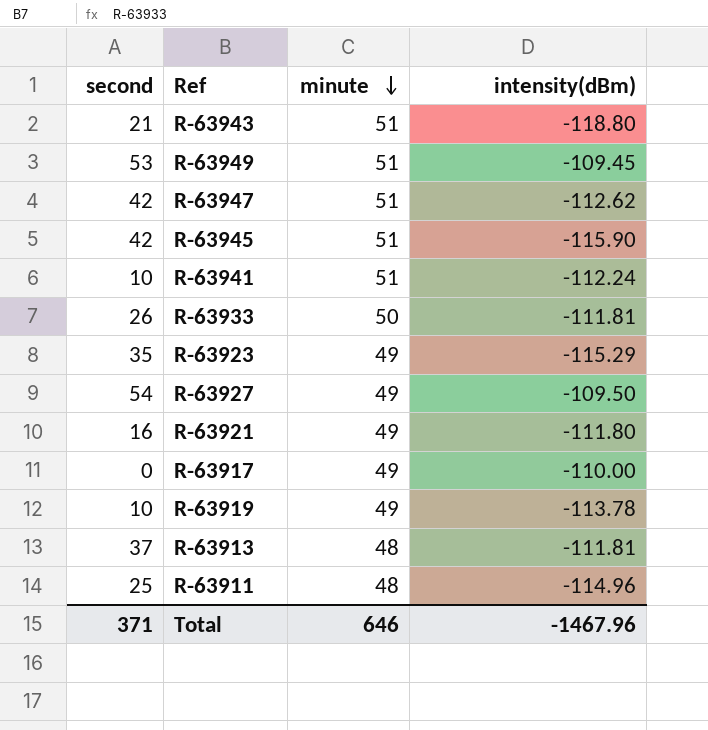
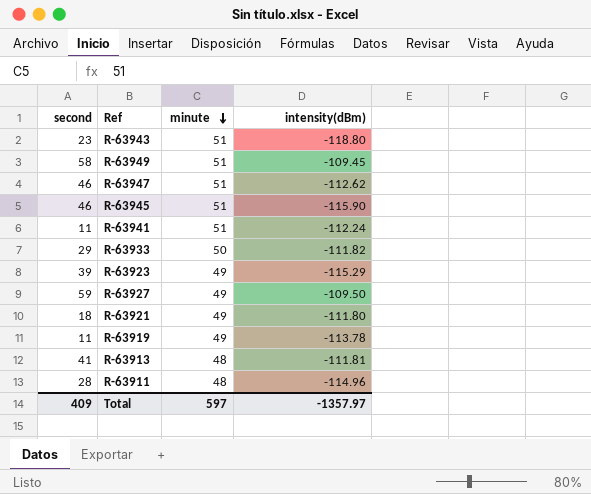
row R-63917: 0 | 49 | -110.00 -> none
R-63943 | second: 21 -> 23
R-63949 | second: 53 -> 58
R-63947 | second: 42 -> 46
R-63945 | second: 42 -> 46
R-63941 | second: 10 -> 11
R-63933 | second: 26 -> 29
R-63933 | intensity(dBm): -111.81 -> -111.82
R-63923 | second: 35 -> 39
R-63927 | second: 54 -> 59
R-63921 | second: 16 -> 18
R-63919 | second: 10 -> 11
R-63913 | second: 37 -> 41
R-63911 | second: 25 -> 28
Total | second: 371 -> 409
Total | minute: 646 -> 597
Total | intensity(dBm): -1467.96 -> -1357.97

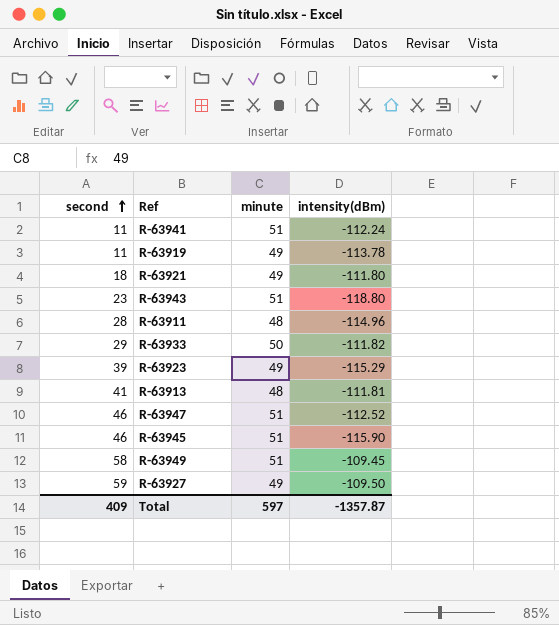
row order: minute descending -> second ascending
R-63947 | intensity(dBm): -112.62 -> -112.52
Total | intensity(dBm): -1357.97 -> -1357.87

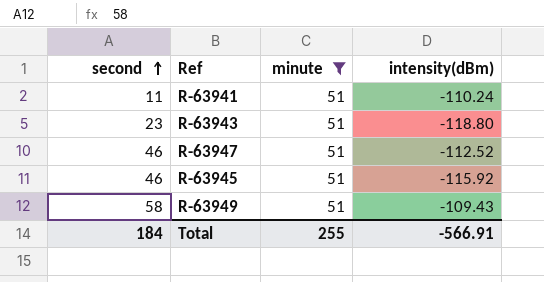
filter: none -> minute = 51
R-63941 | intensity(dBm): -112.24 -> -110.24
R-63945 | intensity(dBm): -115.90 -> -115.92
R-63949 | intensity(dBm): -109.45 -> -109.43
Total | second: 409 -> 184
Total | minute: 597 -> 255
Total | intensity(dBm): -1357.87 -> -566.91

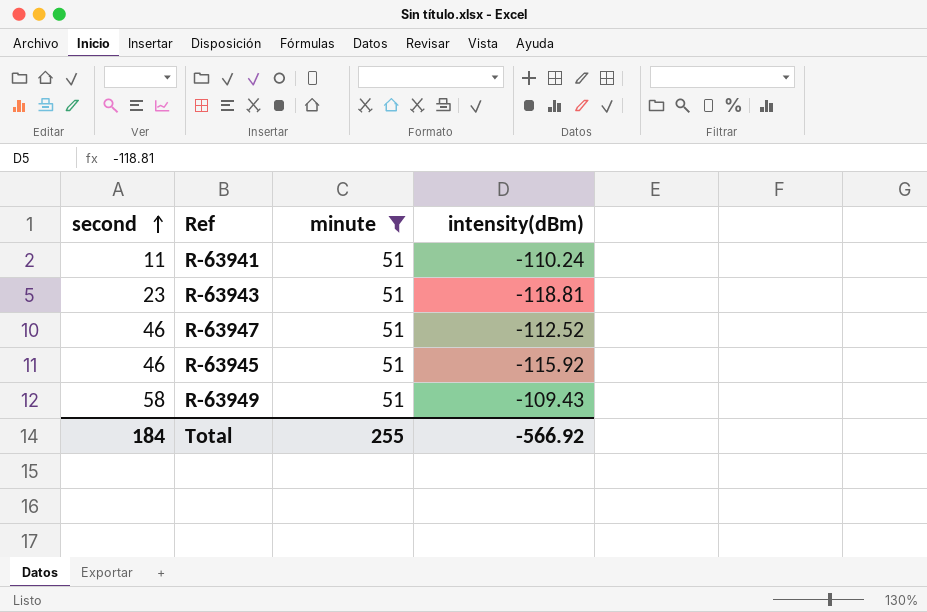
R-63943 | intensity(dBm): -118.80 -> -118.81
Total | intensity(dBm): -566.91 -> -566.92

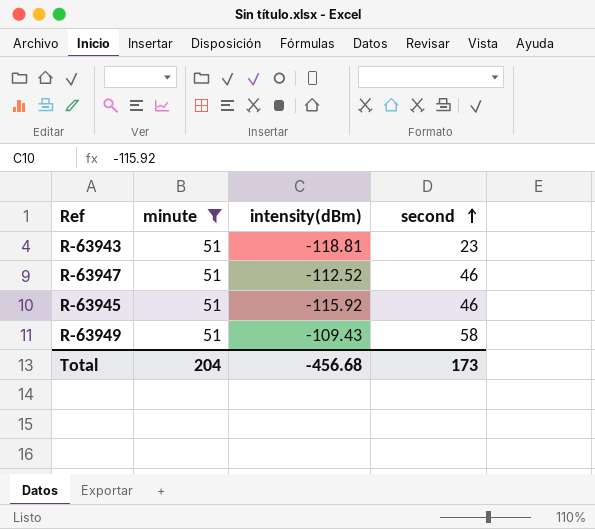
column second | position: 1 -> 4
row R-63941: 11 | 51 | -110.24 -> none
Total | minute: 255 -> 204
Total | intensity(dBm): -566.92 -> -456.68
Total | second: 184 -> 173

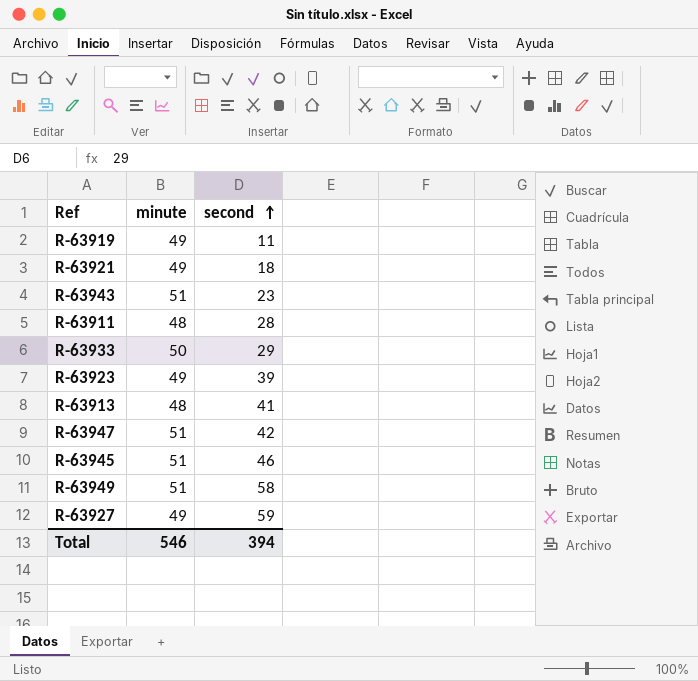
filter: minute = 51 -> none
column intensity(dBm) | position: 3 -> none
R-63947 | second: 46 -> 42
Total | minute: 204 -> 546
Total | second: 173 -> 394

